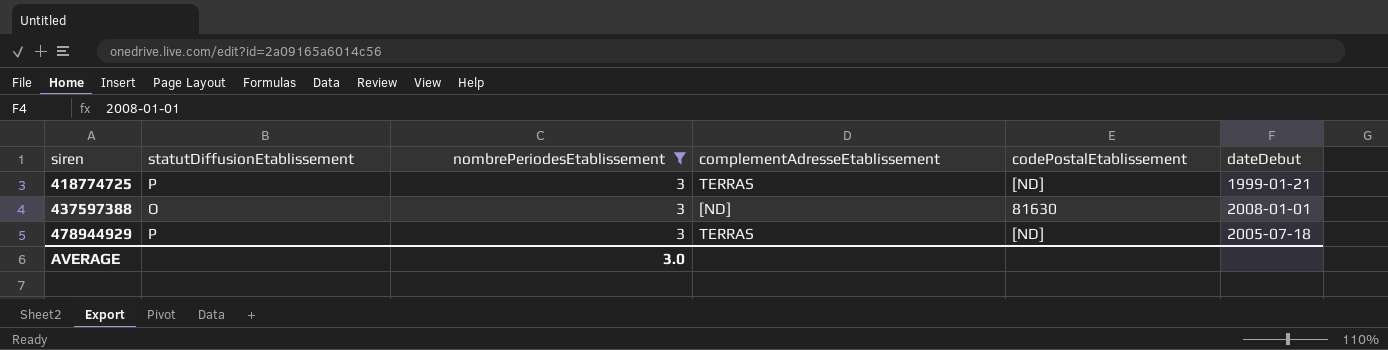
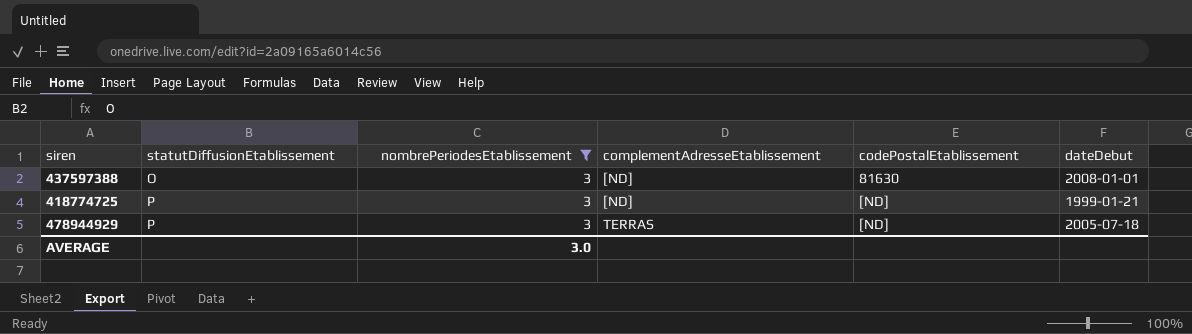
row order: siren ascending -> statutDiffusionEtablissement ascending
418774725 | complementAdresseEtablissement: TERRAS -> [ND]

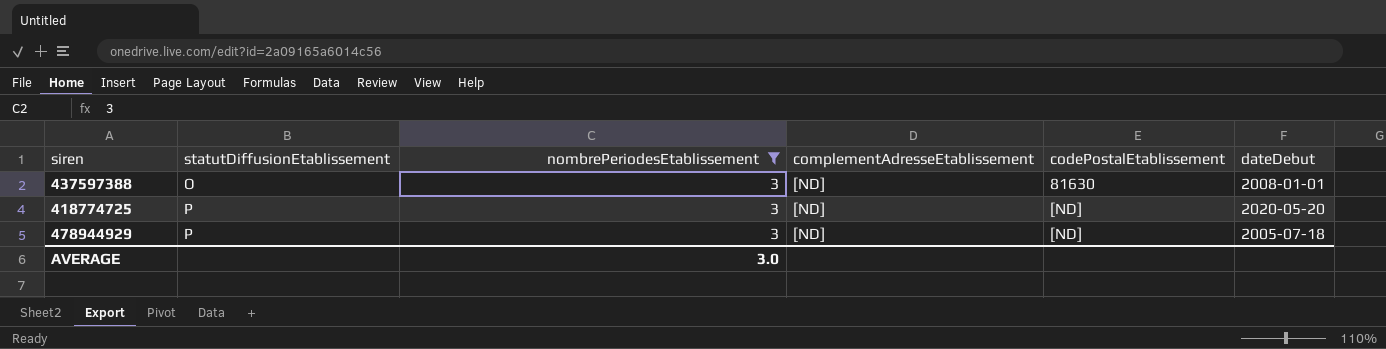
418774725 | dateDebut: 1999-01-21 -> 2020-05-20
478944929 | complementAdresseEtablissement: TERRAS -> [ND]

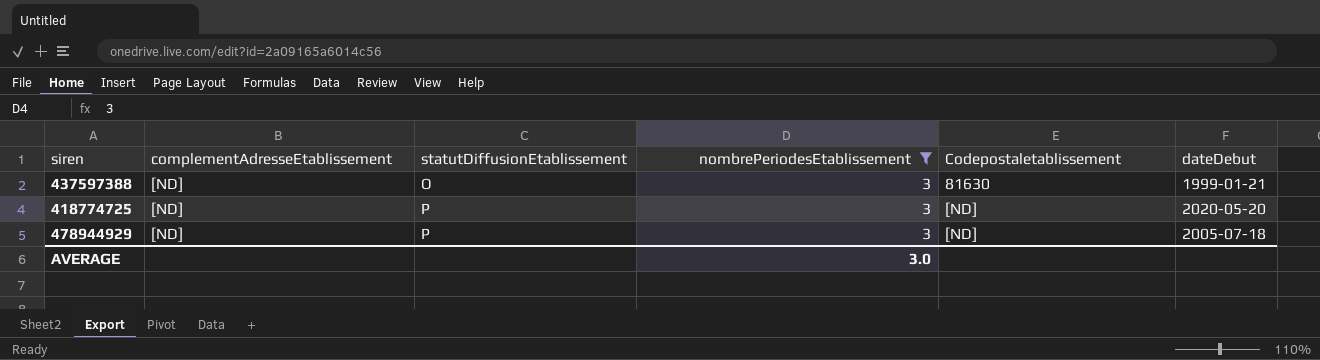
column complementAdresseEtablissement | position: 4 -> 2
column name: codePostalEtablissement -> Codepostaletablissement
437597388 | dateDebut: 2008-01-01 -> 1999-01-21

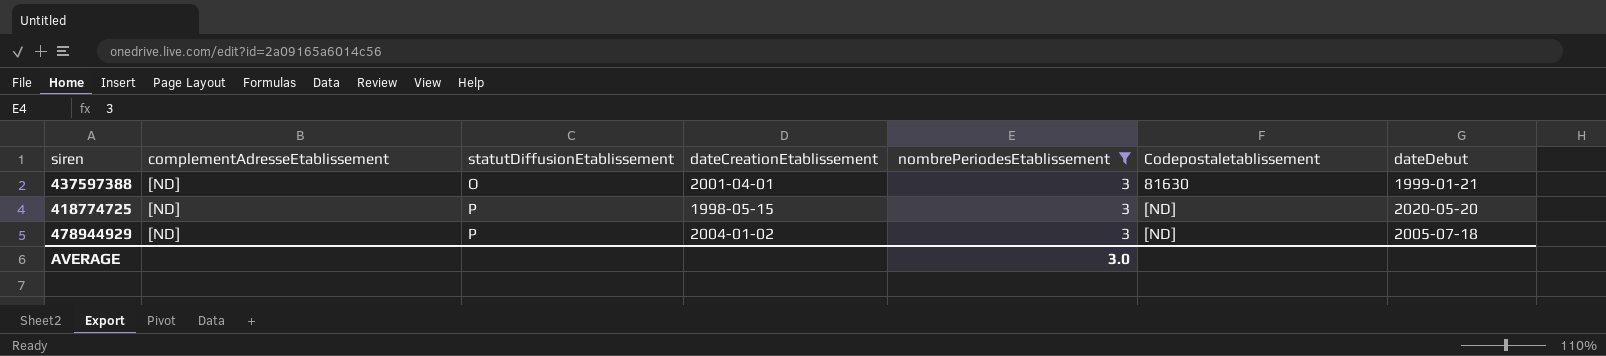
column dateCreationEtablissement | position: none -> 4

